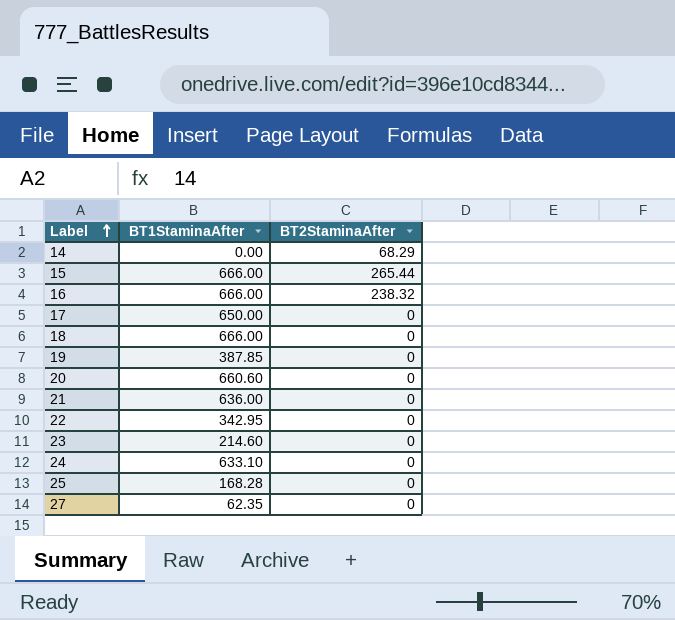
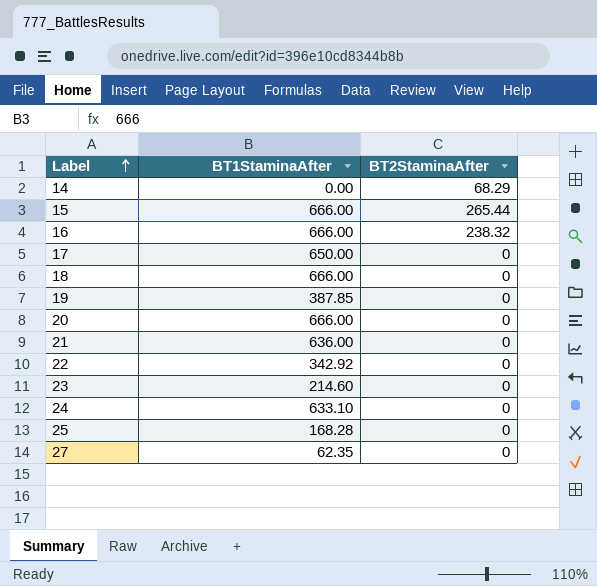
20 | BT1StaminaAfter: 660.60 -> 666.00
22 | BT1StaminaAfter: 342.95 -> 342.92

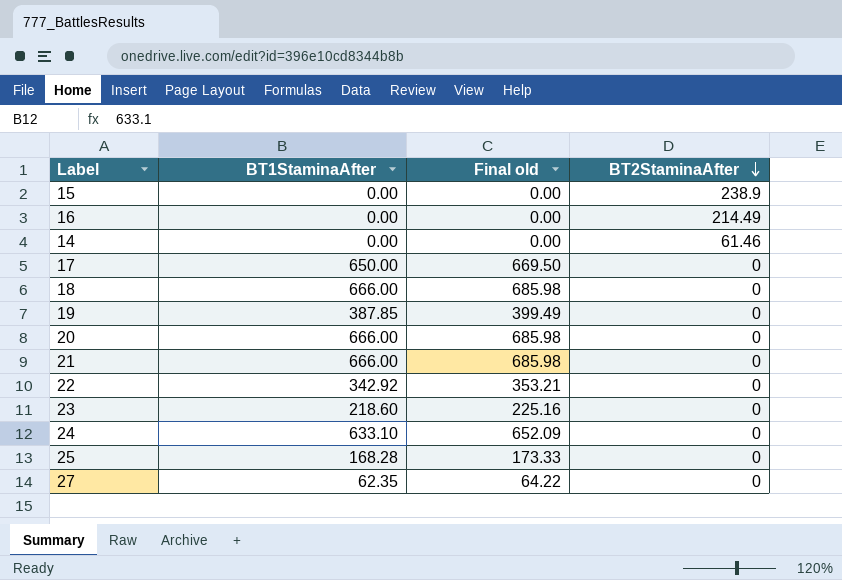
row order: Label ascending -> BT2StaminaAfter descending
column Final old | formula: none -> [BT1StaminaAfter] * 1.03
15 | BT1StaminaAfter: 666.00 -> 0.00
15 | BT2StaminaAfter: 265.44 -> 238.9
16 | BT1StaminaAfter: 666.00 -> 0.00
16 | BT2StaminaAfter: 238.32 -> 214.49
14 | BT2StaminaAfter: 68.29 -> 61.46
21 | BT1StaminaAfter: 636.00 -> 666.00
23 | BT1StaminaAfter: 214.60 -> 218.60

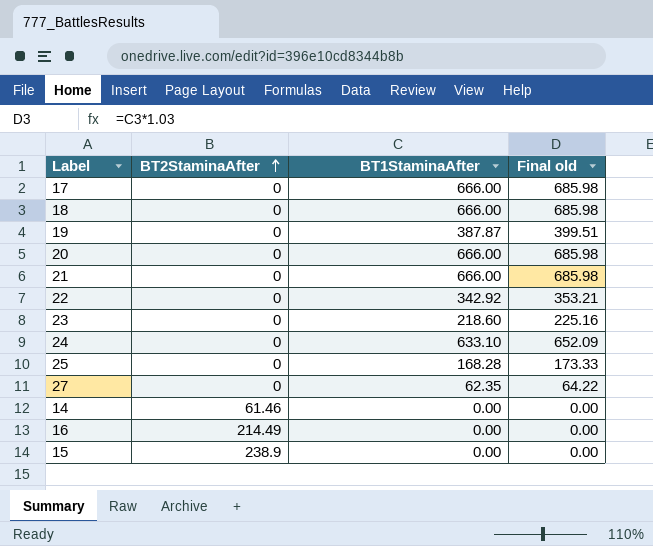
row order: BT2StaminaAfter descending -> BT2StaminaAfter ascending
column BT2StaminaAfter | position: 4 -> 2
17 | BT1StaminaAfter: 650.00 -> 666.00
17 | Final old: 669.50 -> 685.98
19 | BT1StaminaAfter: 387.85 -> 387.87
19 | Final old: 399.49 -> 399.51

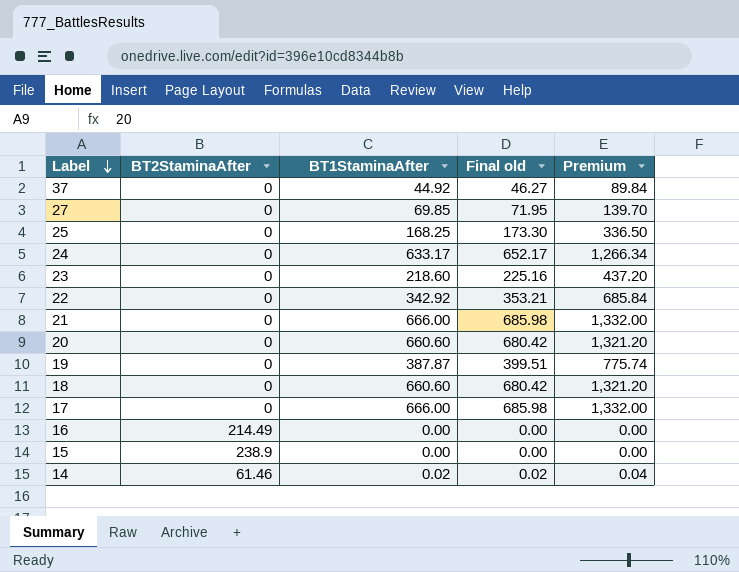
row order: BT2StaminaAfter ascending -> Label descending
column Premium | formula: none -> [BT1StaminaAfter] * 2
row 37: none -> 0 | 44.92 | 46.27 | 89.84
27 | BT1StaminaAfter: 62.35 -> 69.85
27 | Final old: 64.22 -> 71.95
25 | BT1StaminaAfter: 168.28 -> 168.25
25 | Final old: 173.33 -> 173.30
24 | BT1StaminaAfter: 633.10 -> 633.17
24 | Final old: 652.09 -> 652.17
20 | BT1StaminaAfter: 666.00 -> 660.60
20 | Final old: 685.98 -> 680.42
18 | BT1StaminaAfter: 666.00 -> 660.60
18 | Final old: 685.98 -> 680.42
14 | BT1StaminaAfter: 0.00 -> 0.02
14 | Final old: 0.00 -> 0.02

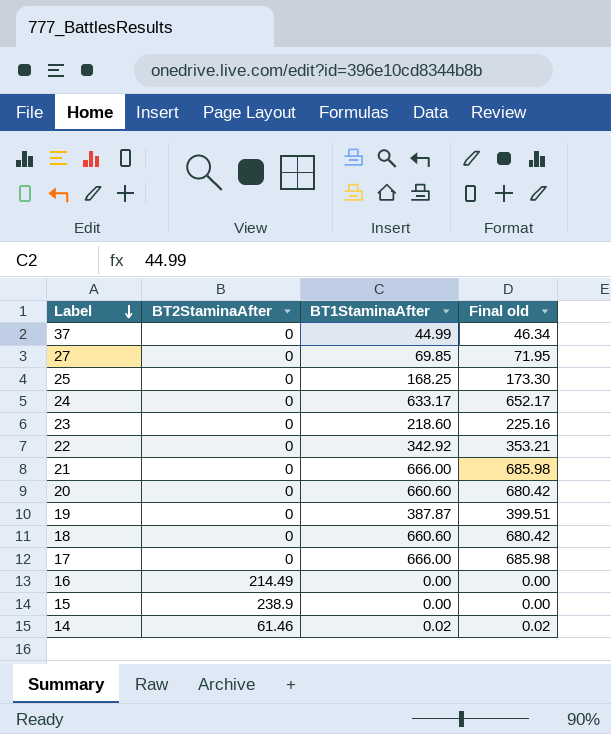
column Premium | formula: [BT1StaminaAfter] * 2 -> none
37 | BT1StaminaAfter: 44.92 -> 44.99
37 | Final old: 46.27 -> 46.34

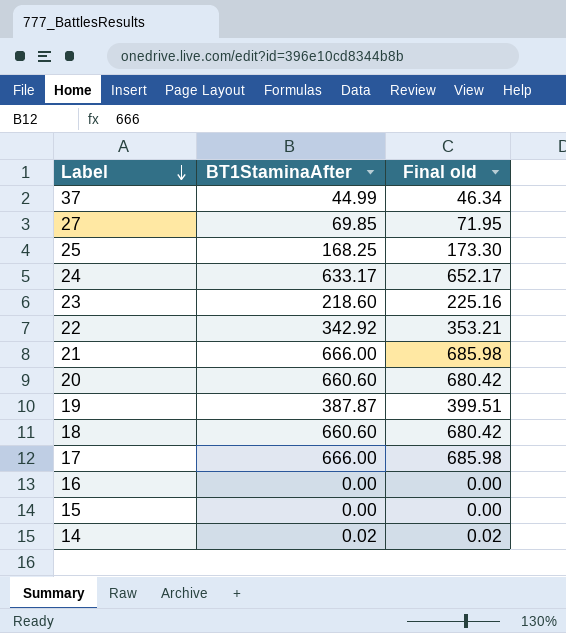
column BT2StaminaAfter | position: 2 -> none

